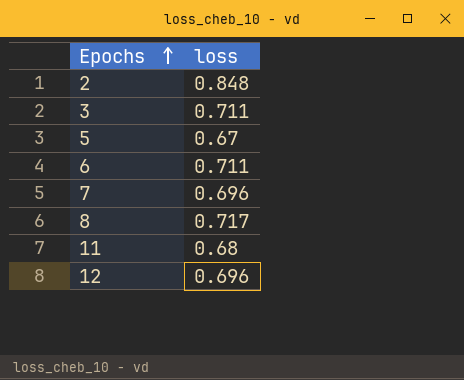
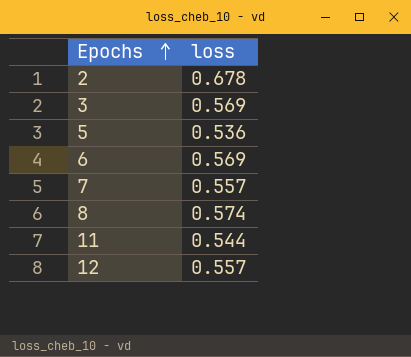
2 | loss: 0.848 -> 0.678
3 | loss: 0.711 -> 0.569
5 | loss: 0.67 -> 0.536
6 | loss: 0.711 -> 0.569
7 | loss: 0.696 -> 0.557
8 | loss: 0.717 -> 0.574
11 | loss: 0.68 -> 0.544
12 | loss: 0.696 -> 0.557

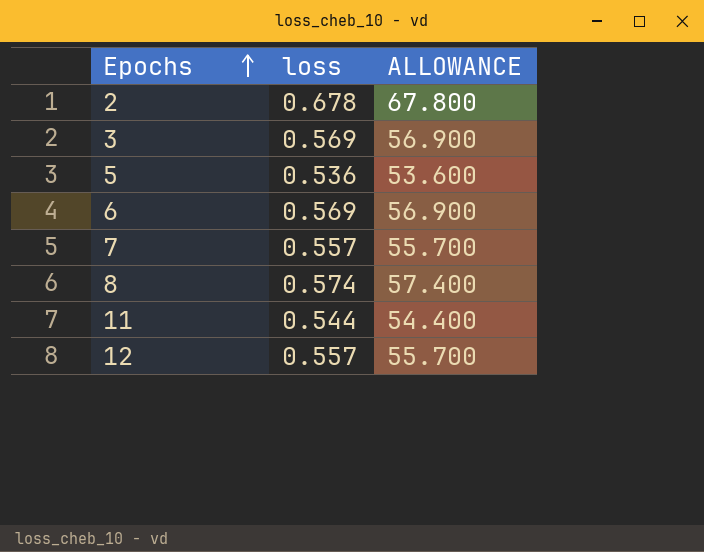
column ALLOWANCE | formula: none -> [loss] * 100

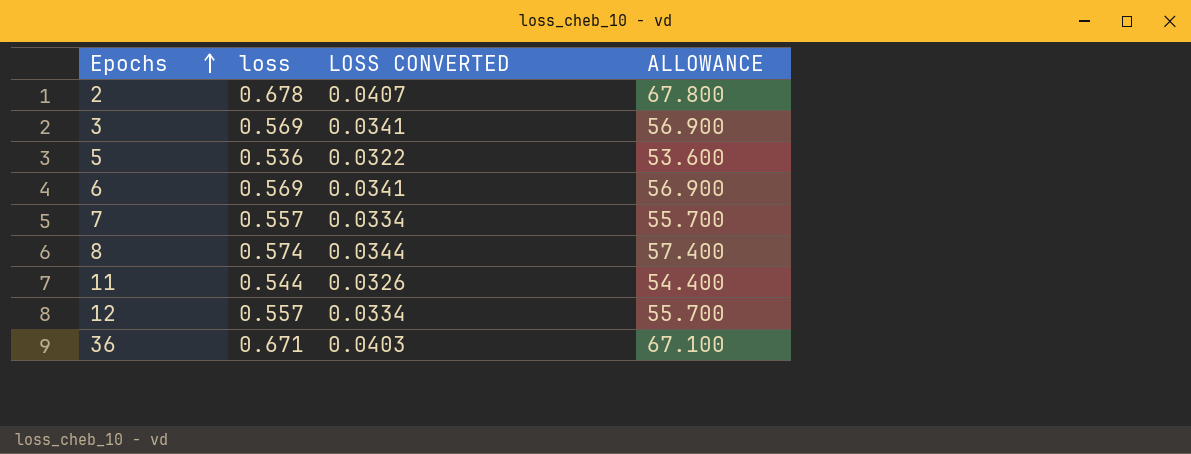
column LOSS CONVERTED | formula: none -> [loss] * 0.06
row 36: none -> 0.671 | 0.0403 | 67.100

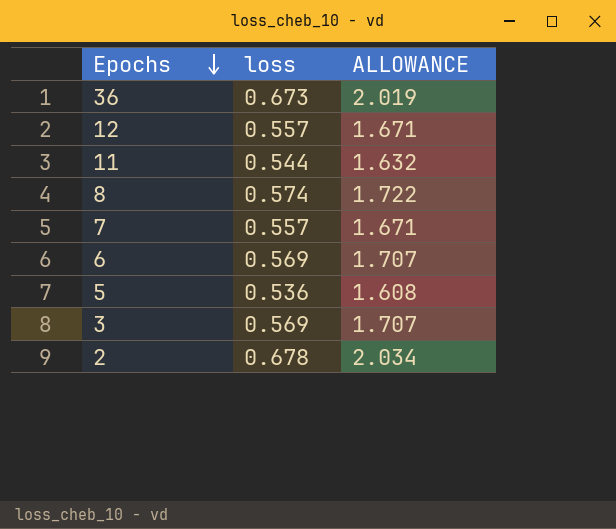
row order: Epochs ascending -> Epochs descending
column LOSS CONVERTED | formula: [loss] * 0.06 -> none
column ALLOWANCE | formula: [loss] * 100 -> [loss] * 3
36 | loss: 0.671 -> 0.673

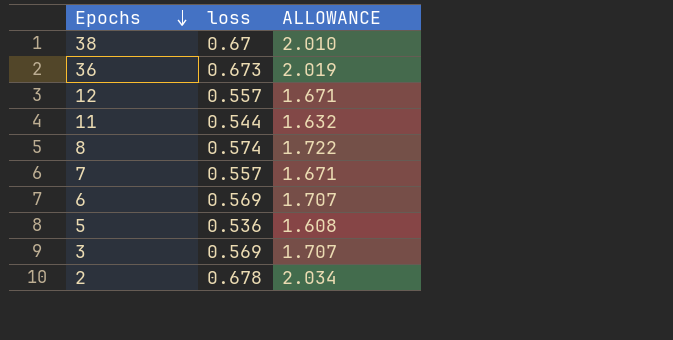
row 38: none -> 0.67 | 2.010

